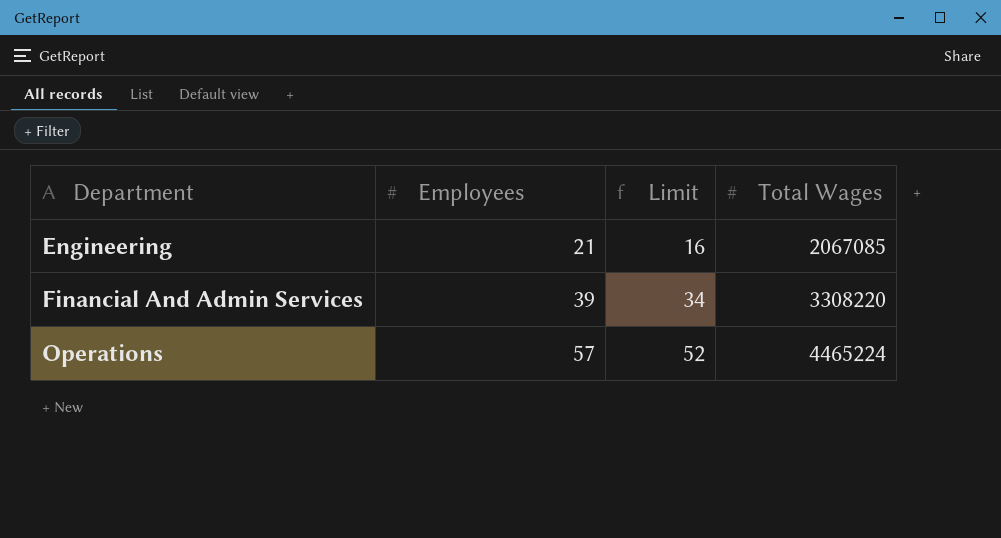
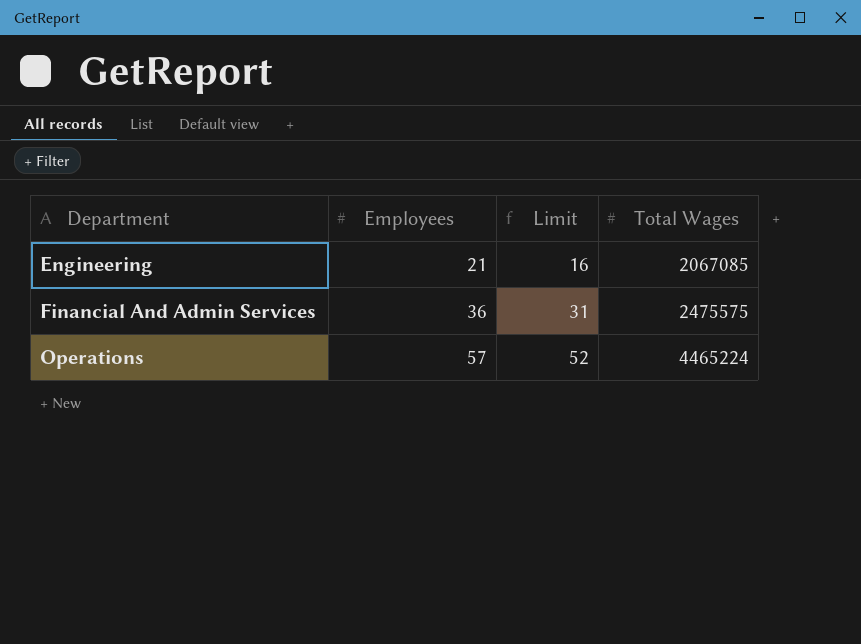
Financial And Admin Services | Employees: 39 -> 36
Financial And Admin Services | Limit: 34 -> 31
Financial And Admin Services | Total Wages: 3308220 -> 2475575

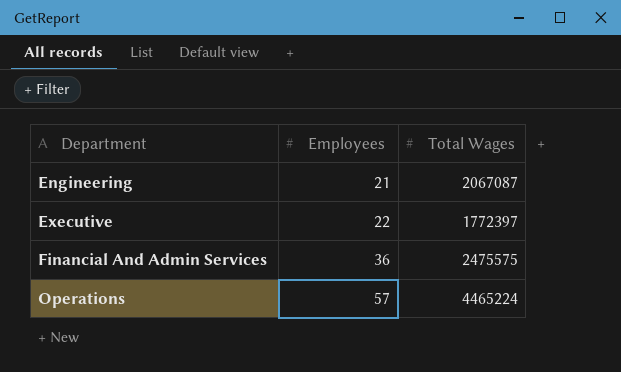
column Limit | formula: [Employees] - 5 -> none
Engineering | Total Wages: 2067085 -> 2067087
row Executive: none -> 22 | 1772397

